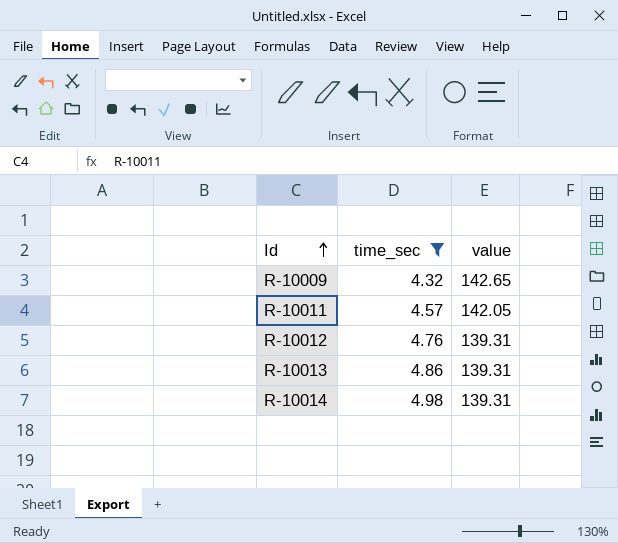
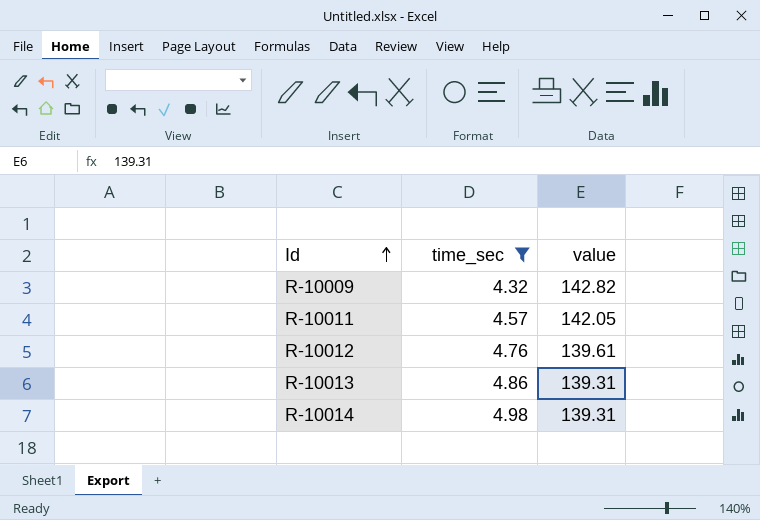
R-10009 | value: 142.65 -> 142.82
R-10012 | value: 139.31 -> 139.61

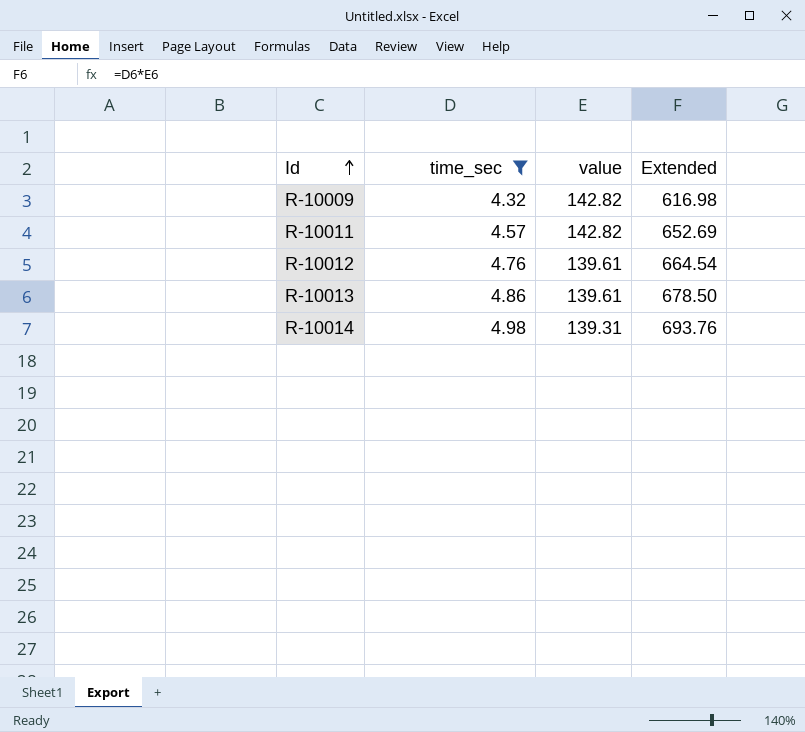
column Extended | formula: none -> [time_sec] * [value]
R-10011 | value: 142.05 -> 142.82
R-10013 | value: 139.31 -> 139.61

